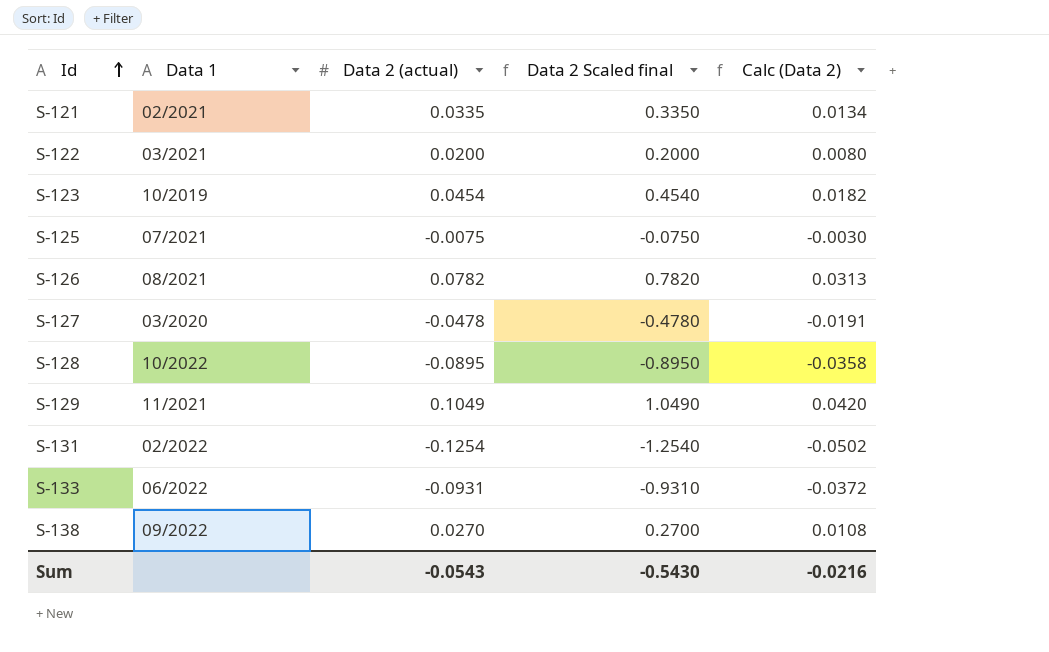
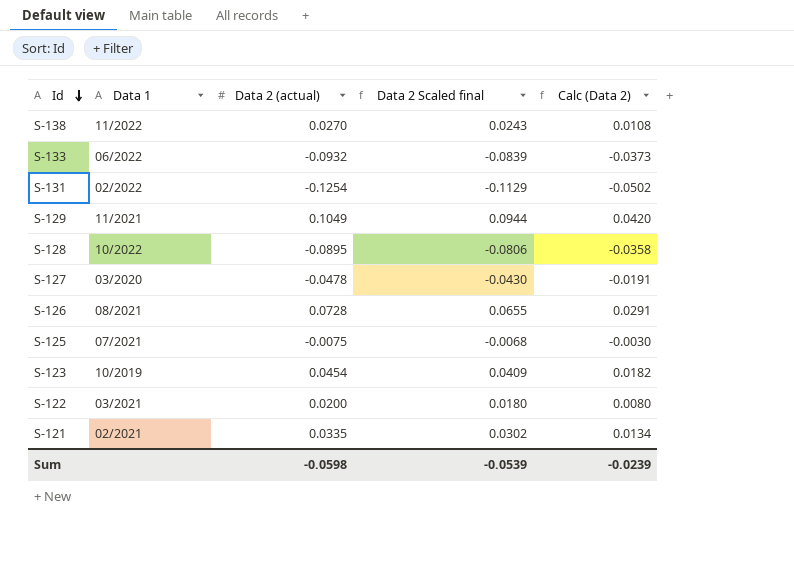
row order: Id ascending -> Id descending
column Data 2 Scaled final | formula: [Data 2 (actual)] * 10 -> [Data 2 (actual)] * 0.9
S-138 | Data 1: 09/2022 -> 11/2022
S-133 | Data 2 (actual): -0.0931 -> -0.0932
S-133 | Calc (Data 2): -0.0372 -> -0.0373
S-126 | Data 2 (actual): 0.0782 -> 0.0728
S-126 | Calc (Data 2): 0.0313 -> 0.0291
Sum | Data 2 (actual): -0.0543 -> -0.0598
Sum | Data 2 Scaled final: -0.5430 -> -0.0539
Sum | Calc (Data 2): -0.0216 -> -0.0239

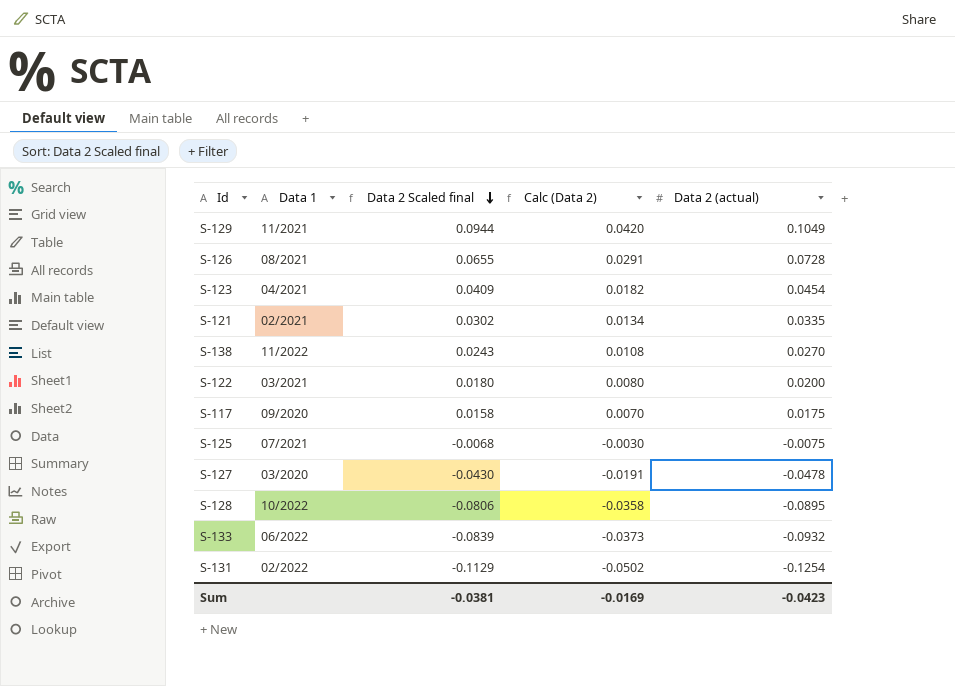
row order: Id descending -> Data 2 Scaled final descending
column Data 2 (actual) | position: 3 -> 5
S-123 | Data 1: 10/2019 -> 04/2021
row S-117: none -> 09/2020 | 0.0158 | 0.0070 | 0.0175
Sum | Data 2 Scaled final: -0.0539 -> -0.0381
Sum | Calc (Data 2): -0.0239 -> -0.0169
Sum | Data 2 (actual): -0.0598 -> -0.0423

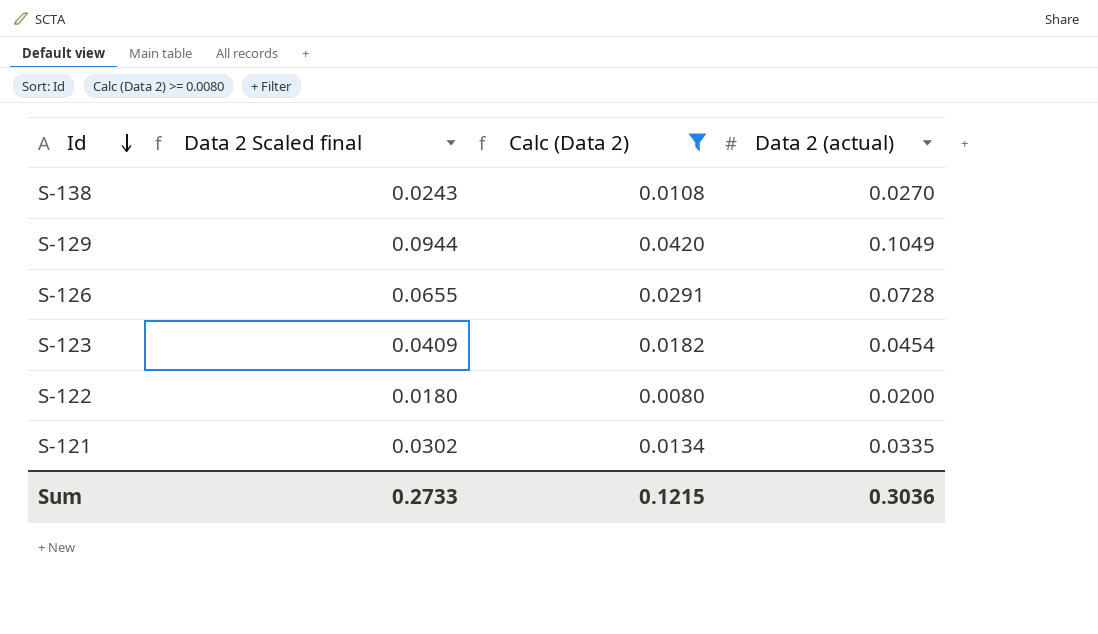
filter: none -> Calc (Data 2) >= 0.0080
row order: Data 2 Scaled final descending -> Id descending
column Data 1 | position: 2 -> none
Sum | Data 2 Scaled final: -0.0381 -> 0.2733
Sum | Calc (Data 2): -0.0169 -> 0.1215
Sum | Data 2 (actual): -0.0423 -> 0.3036

